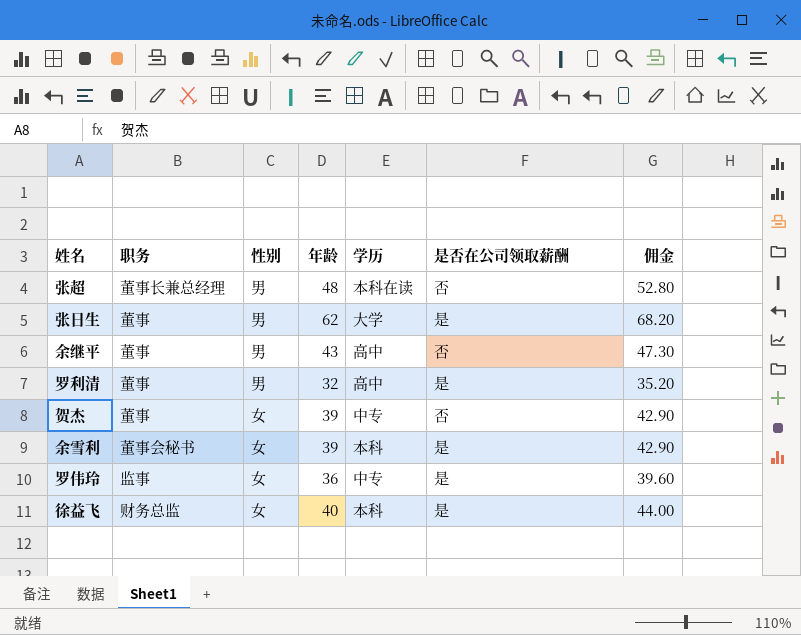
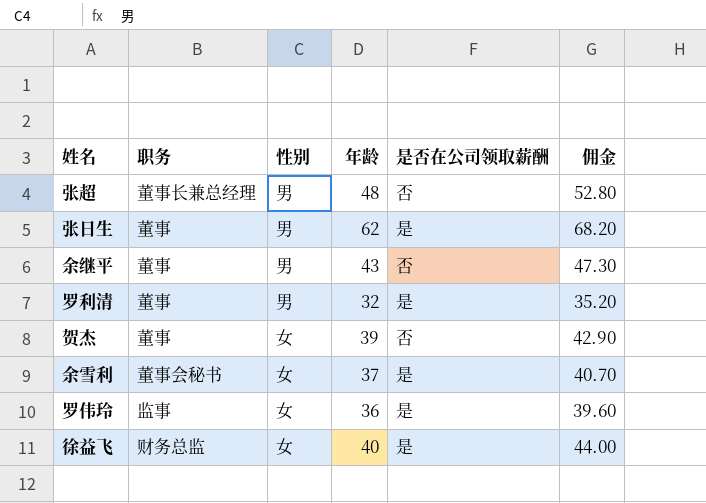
column 学历 | position: 5 -> none
余雪利 | 年龄: 39 -> 37
余雪利 | 佣金: 42.90 -> 40.70

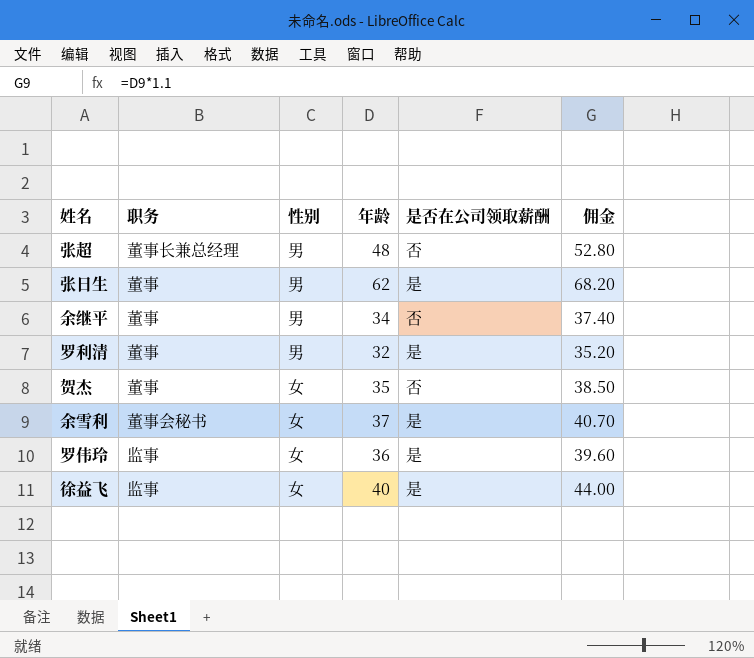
余继平 | 年龄: 43 -> 34
余继平 | 佣金: 47.30 -> 37.40
贺杰 | 年龄: 39 -> 35
贺杰 | 佣金: 42.90 -> 38.50
徐益飞 | 职务: 财务总监 -> 监事

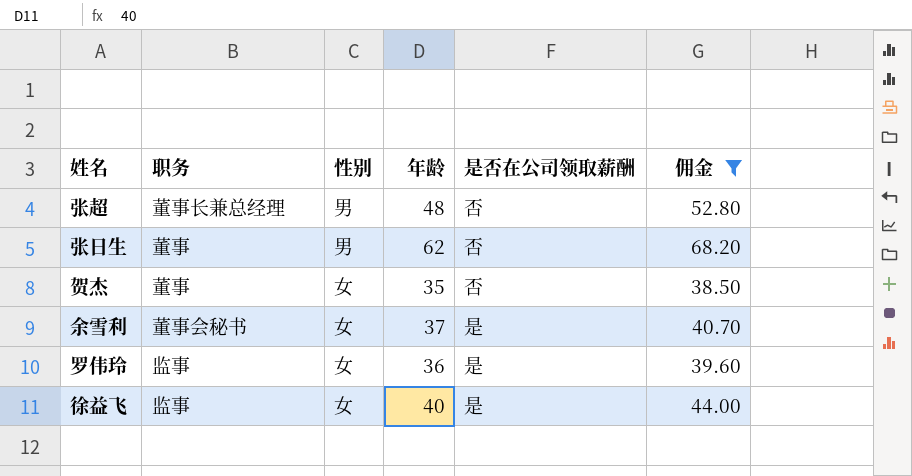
filter: none -> 佣金 >= 38.50
张日生 | 是否在公司领取薪酬: 是 -> 否

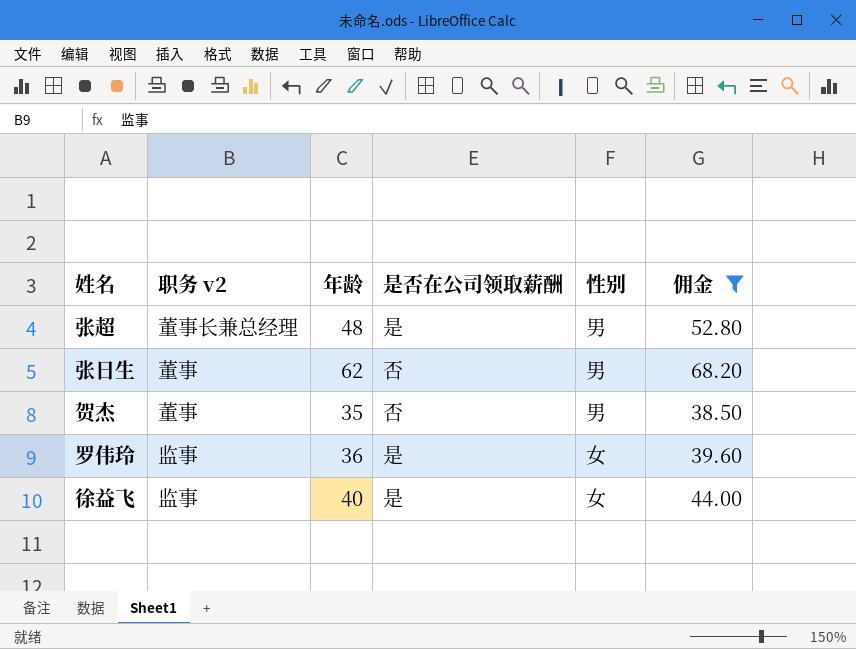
column name: 职务 -> 职务 v2
column 性别 | position: 3 -> 5
row 余雪利: 董事会秘书 | 女 | 37 | 是 | 40.70 -> none
张超 | 是否在公司领取薪酬: 否 -> 是
贺杰 | 性别: 女 -> 男

